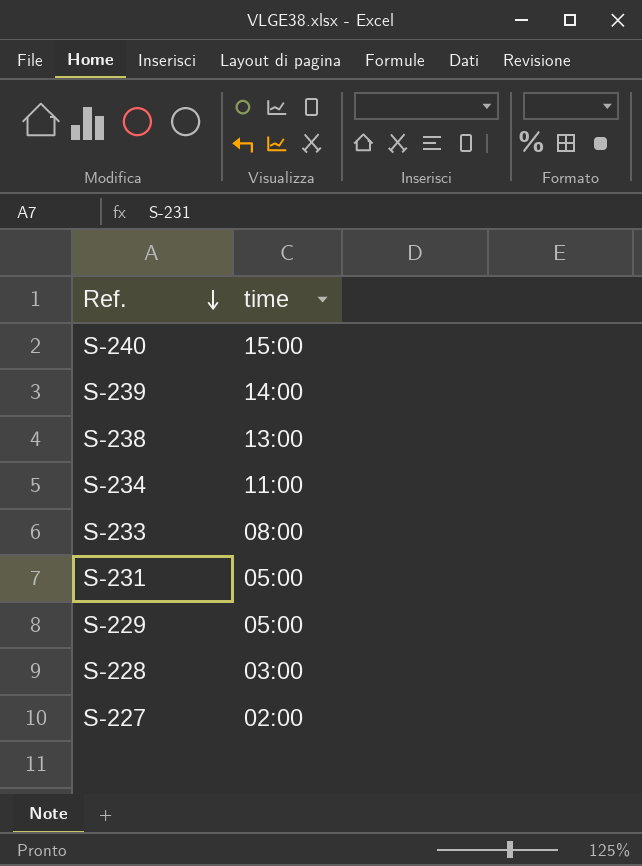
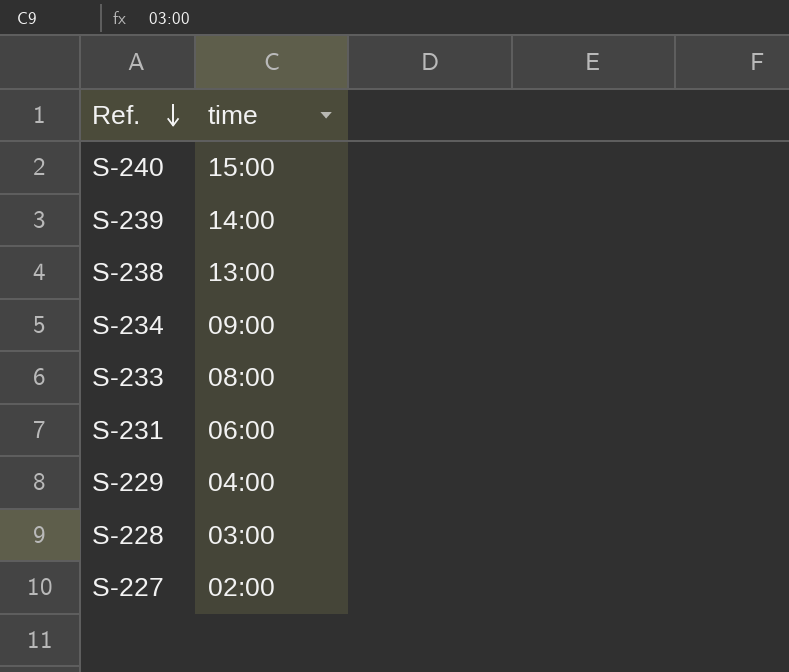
S-234 | time: 11:00 -> 09:00
S-231 | time: 05:00 -> 06:00
S-229 | time: 05:00 -> 04:00

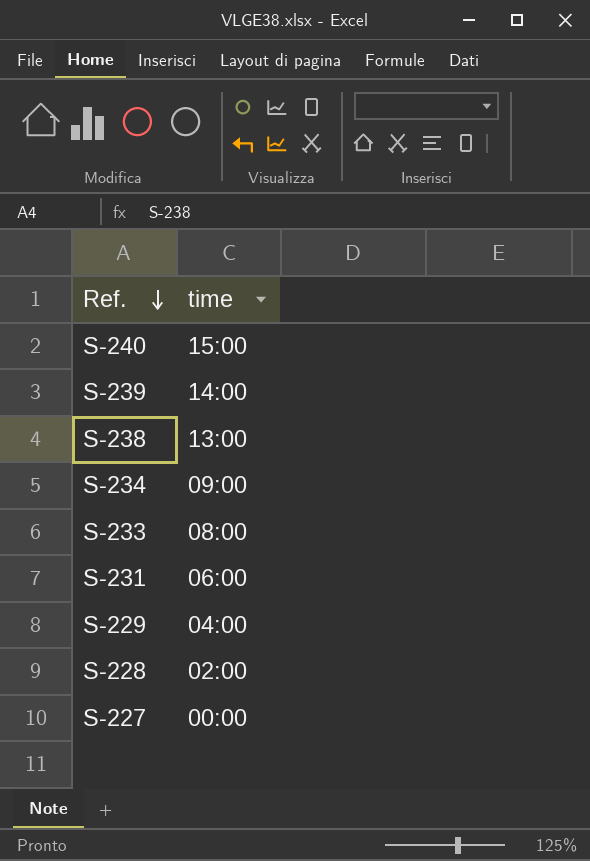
S-228 | time: 03:00 -> 02:00
S-227 | time: 02:00 -> 00:00

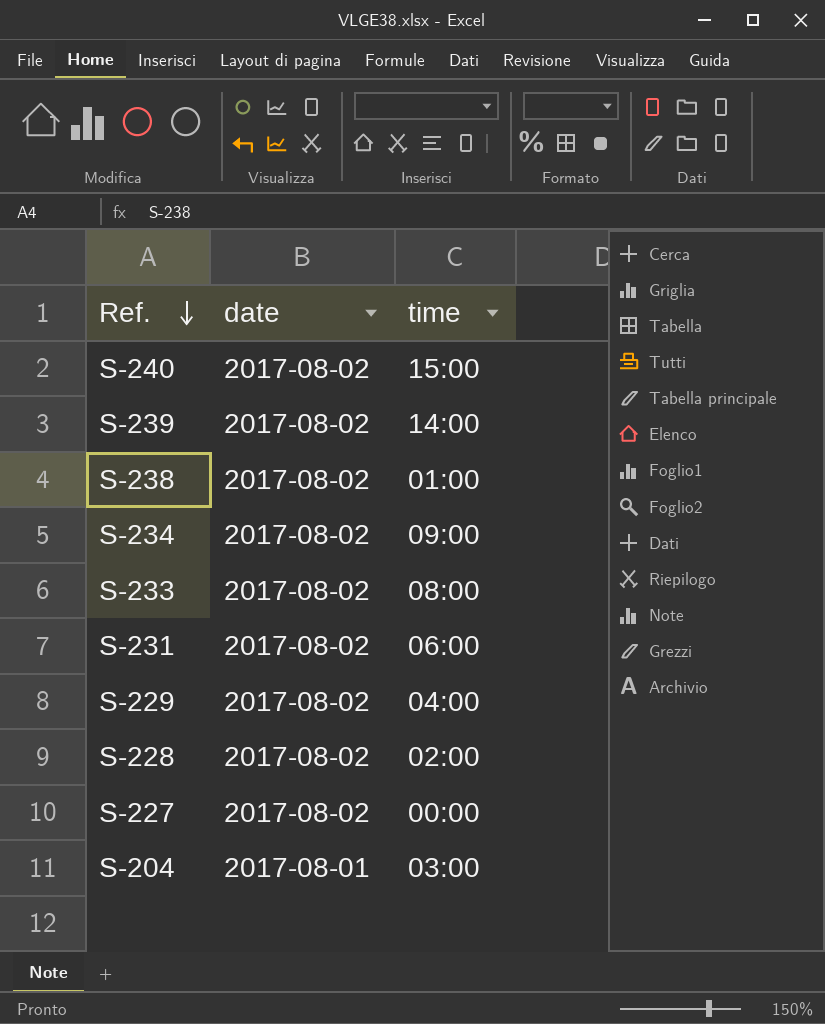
column date | position: none -> 2
S-238 | time: 13:00 -> 01:00
row S-204: none -> 2017-08-01 | 03:00

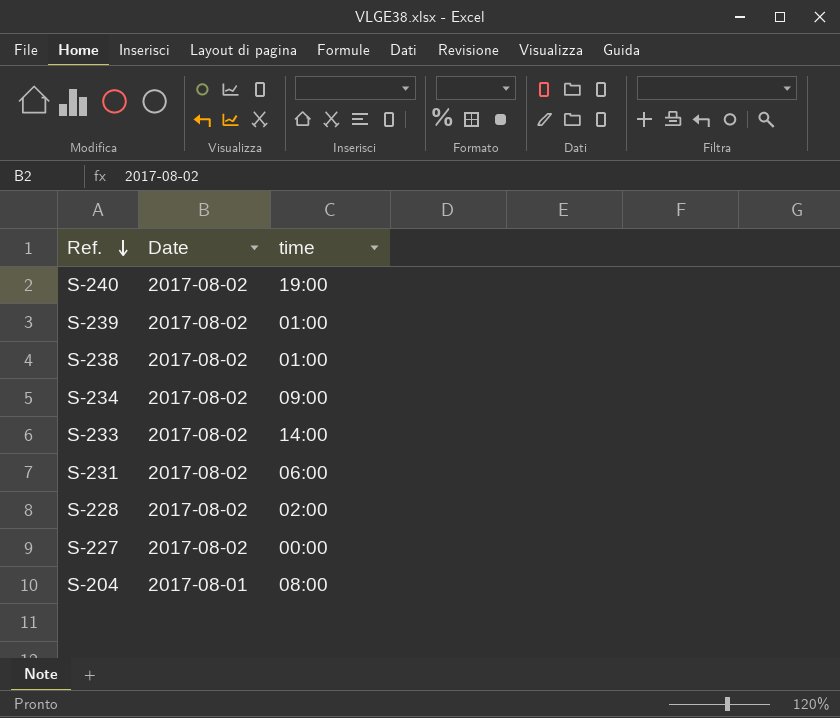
column name: date -> Date
row S-229: 2017-08-02 | 04:00 -> none
S-240 | time: 15:00 -> 19:00
S-239 | time: 14:00 -> 01:00
S-233 | time: 08:00 -> 14:00
S-204 | time: 03:00 -> 08:00

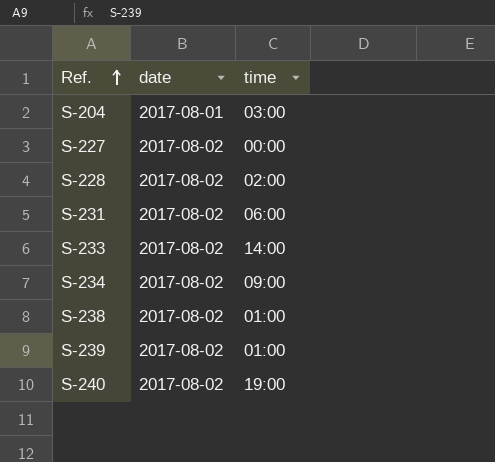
row order: Ref. descending -> Ref. ascending
column name: Date -> date
S-204 | time: 08:00 -> 03:00

